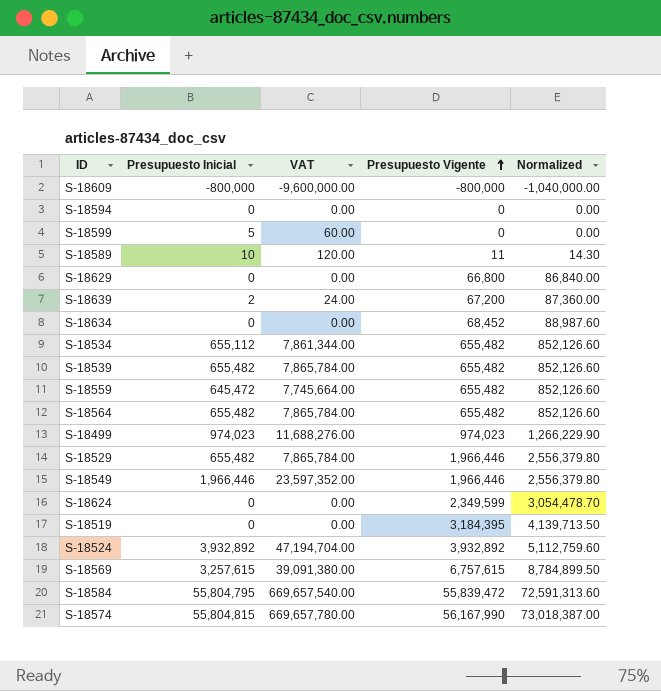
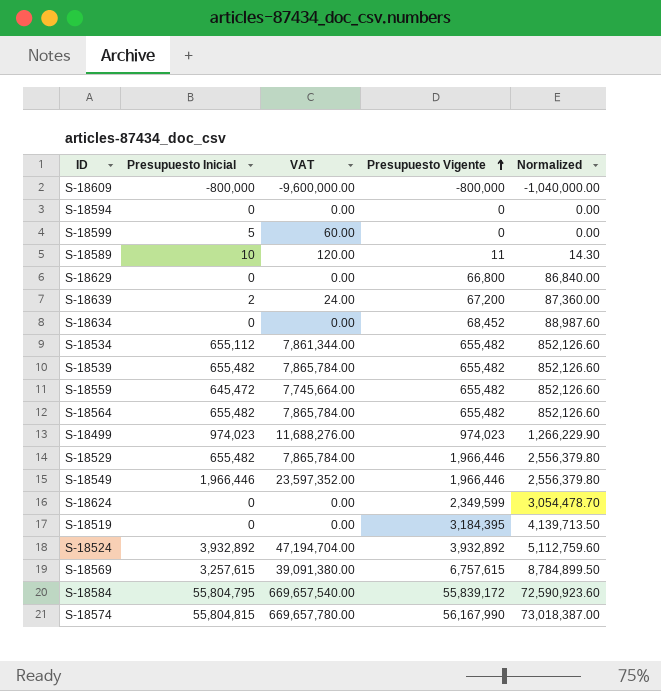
S-18584 | Presupuesto Vigente: 55,839,472 -> 55,839,172
S-18584 | Normalized: 72,591,313.60 -> 72,590,923.60

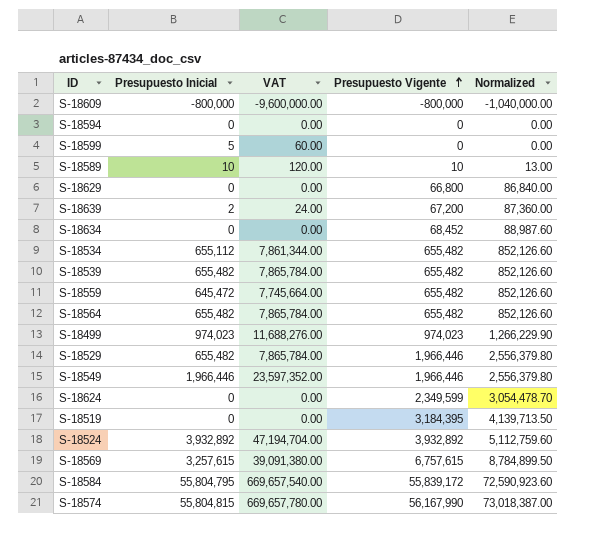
S-18589 | Presupuesto Vigente: 11 -> 10
S-18589 | Normalized: 14.30 -> 13.00

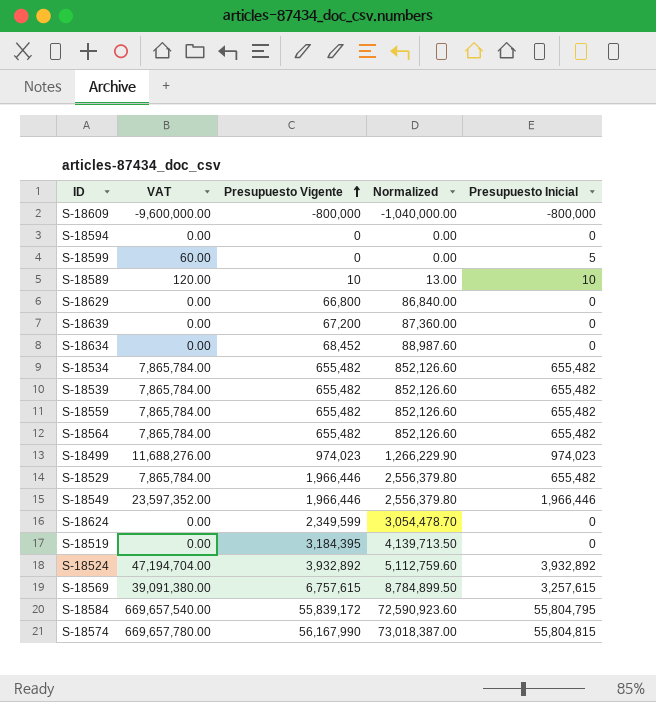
column Presupuesto Inicial | position: 2 -> 5
S-18639 | VAT: 24.00 -> 0.00
S-18639 | Presupuesto Inicial: 2 -> 0
S-18534 | VAT: 7,861,344.00 -> 7,865,784.00
S-18534 | Presupuesto Inicial: 655,112 -> 655,482
S-18559 | VAT: 7,745,664.00 -> 7,865,784.00
S-18559 | Presupuesto Inicial: 645,472 -> 655,482

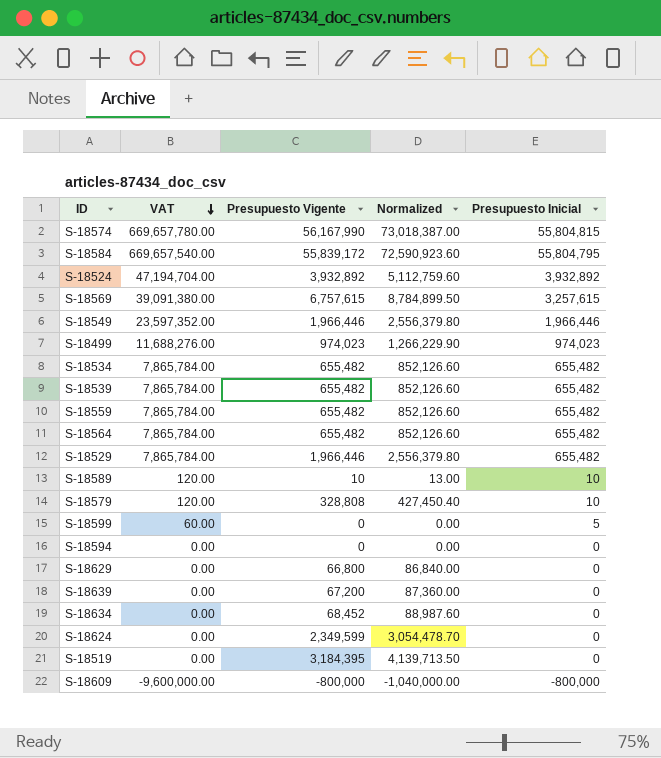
row order: Presupuesto Vigente ascending -> VAT descending
row S-18579: none -> 120.00 | 328,808 | 427,450.40 | 10

